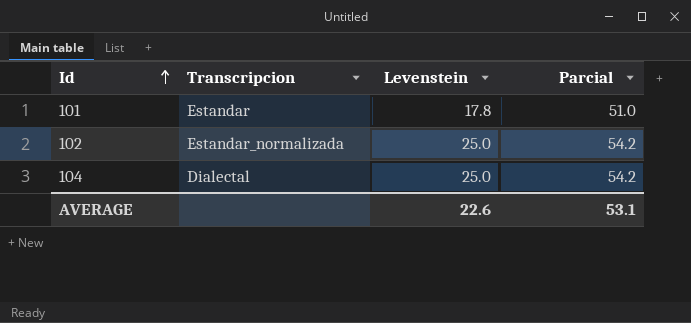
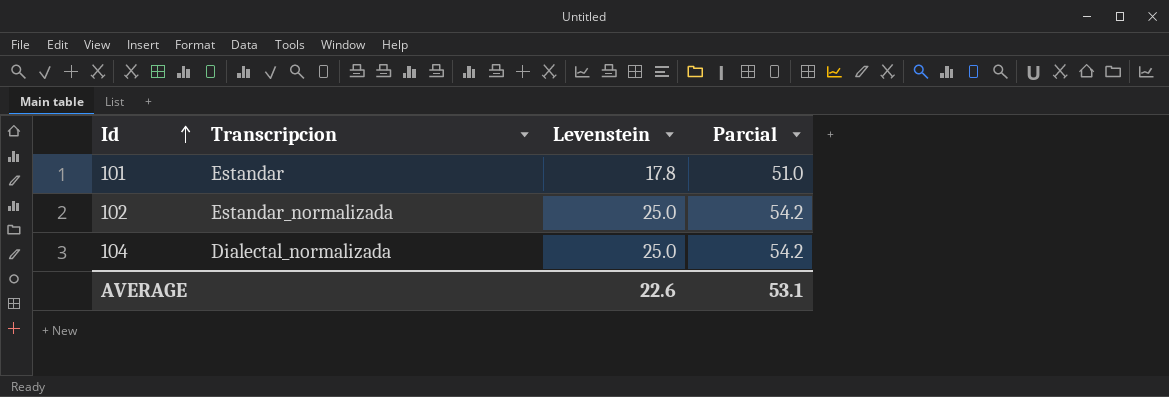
104 | Transcripcion: Dialectal -> Dialectal_normalizada

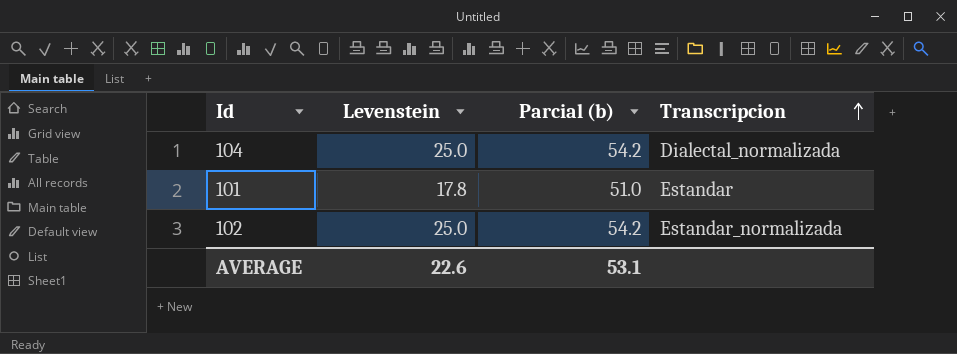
row order: Id ascending -> Transcripcion ascending
column name: Parcial -> Parcial (b)
column Transcripcion | position: 2 -> 4

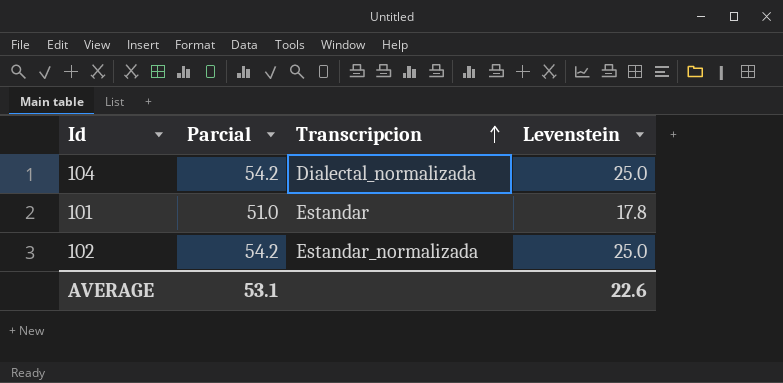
column name: Parcial (b) -> Parcial
column Levenstein | position: 2 -> 4

